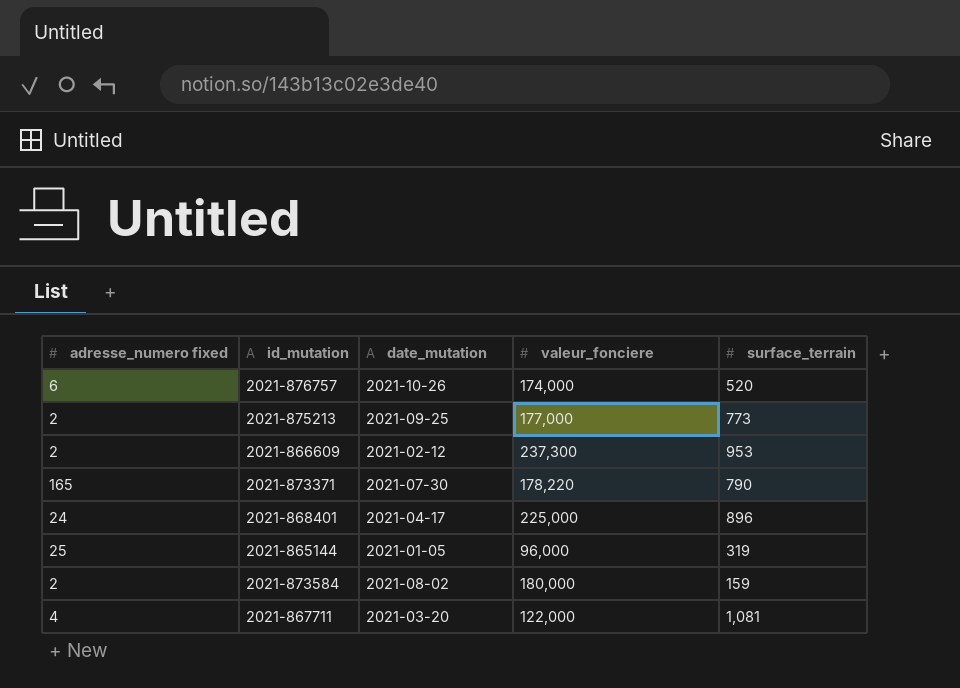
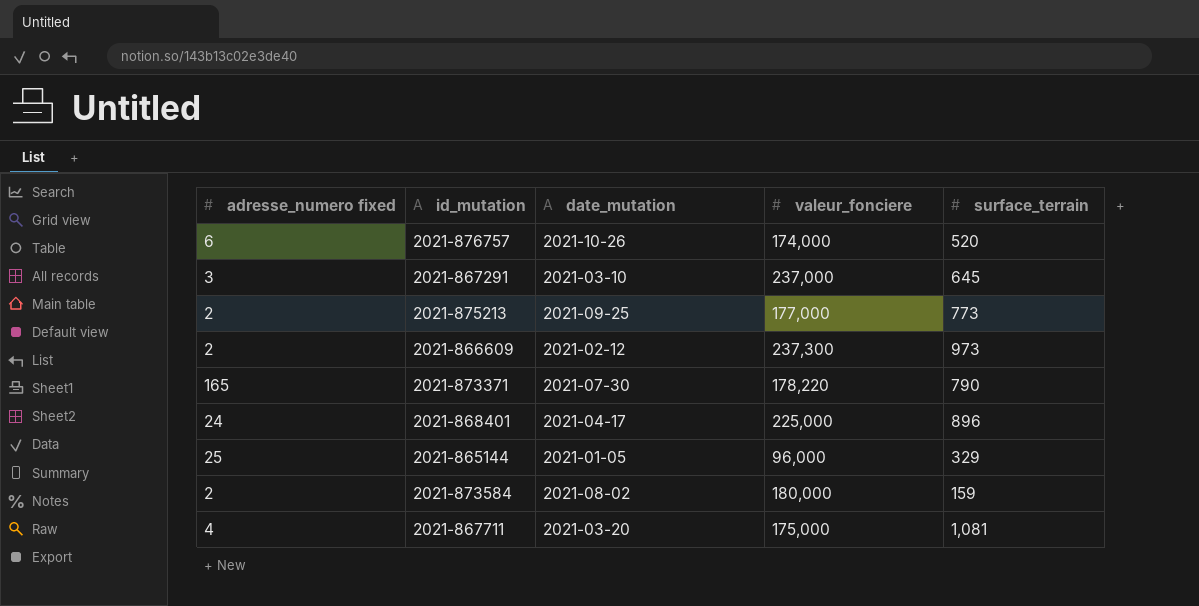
row 2021-867291: none -> 3 | 2021-03-10 | 237,000 | 645
2021-866609 | surface_terrain: 953 -> 973
2021-865144 | surface_terrain: 319 -> 329
2021-867711 | valeur_fonciere: 122,000 -> 175,000

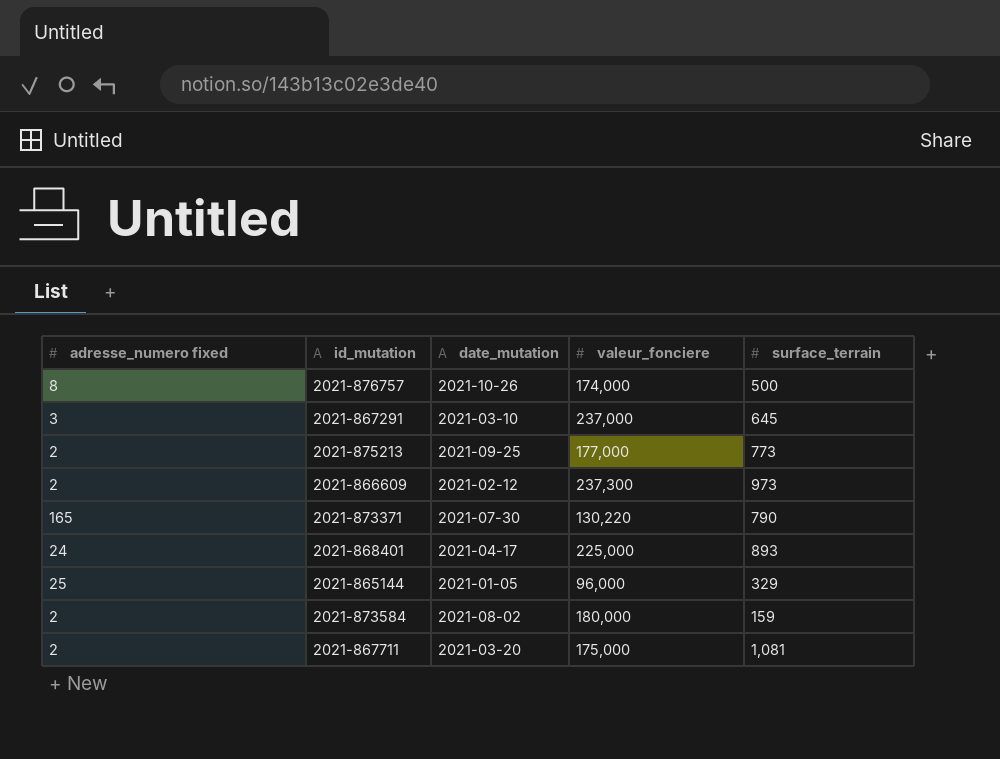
2021-876757 | adresse_numero fixed: 6 -> 8
2021-876757 | surface_terrain: 520 -> 500
2021-873371 | valeur_fonciere: 178,220 -> 130,220
2021-868401 | surface_terrain: 896 -> 893
2021-867711 | adresse_numero fixed: 4 -> 2

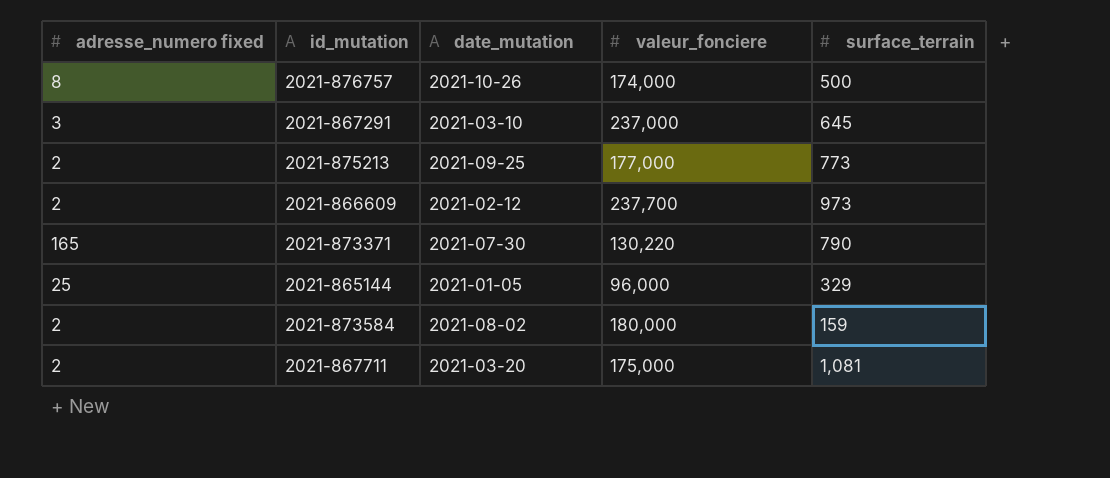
row 2021-868401: 24 | 2021-04-17 | 225,000 | 893 -> none
2021-866609 | valeur_fonciere: 237,300 -> 237,700

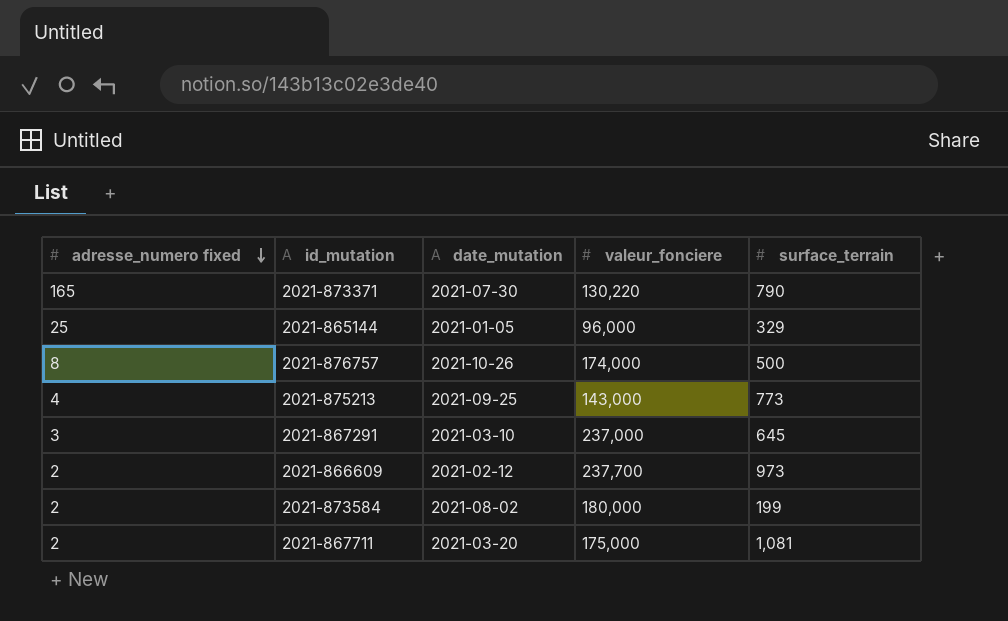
row order: none -> adresse_numero fixed descending
2021-875213 | adresse_numero fixed: 2 -> 4
2021-875213 | valeur_fonciere: 177,000 -> 143,000
2021-873584 | surface_terrain: 159 -> 199

